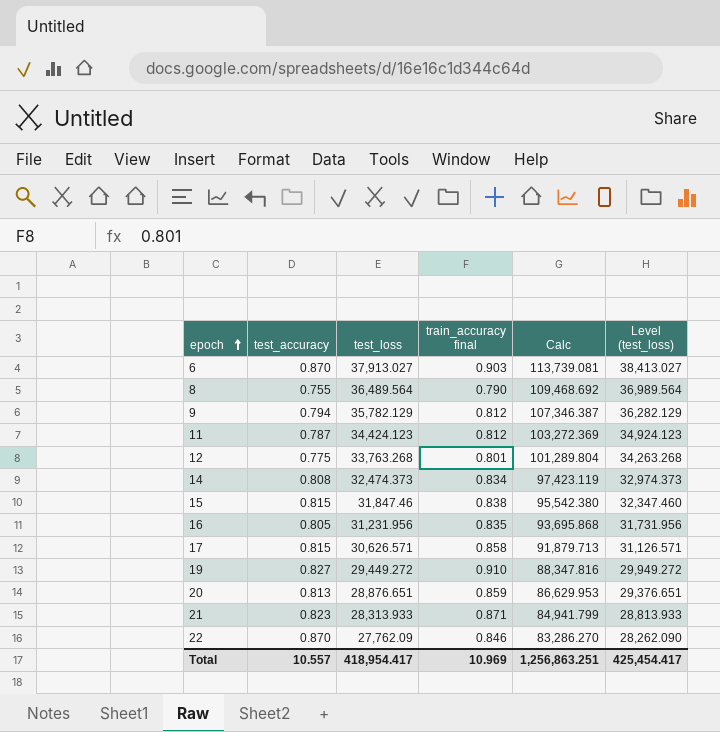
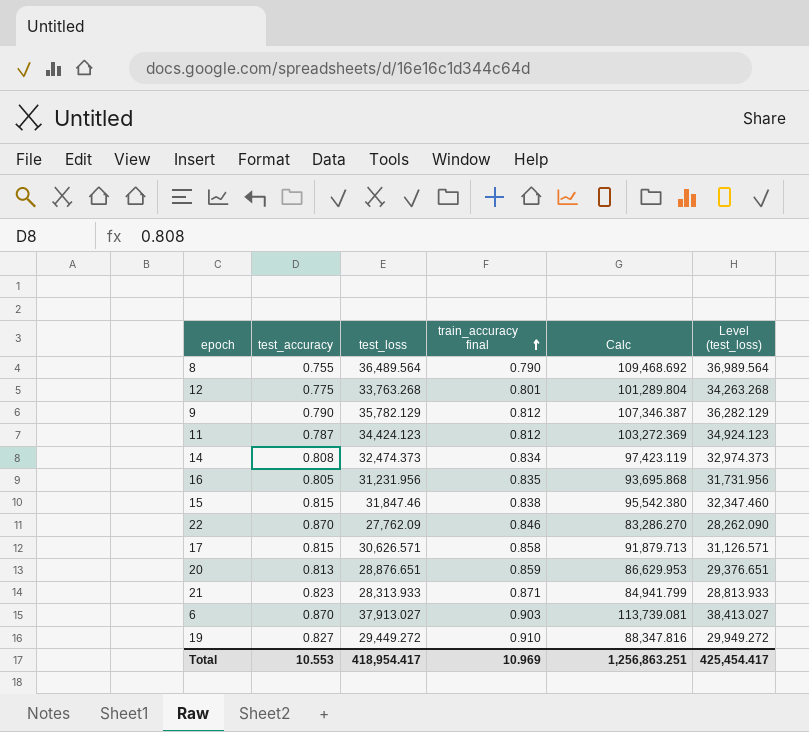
row order: epoch ascending -> train_accuracy final ascending
9 | test_accuracy: 0.794 -> 0.790
Total | test_accuracy: 10.557 -> 10.553

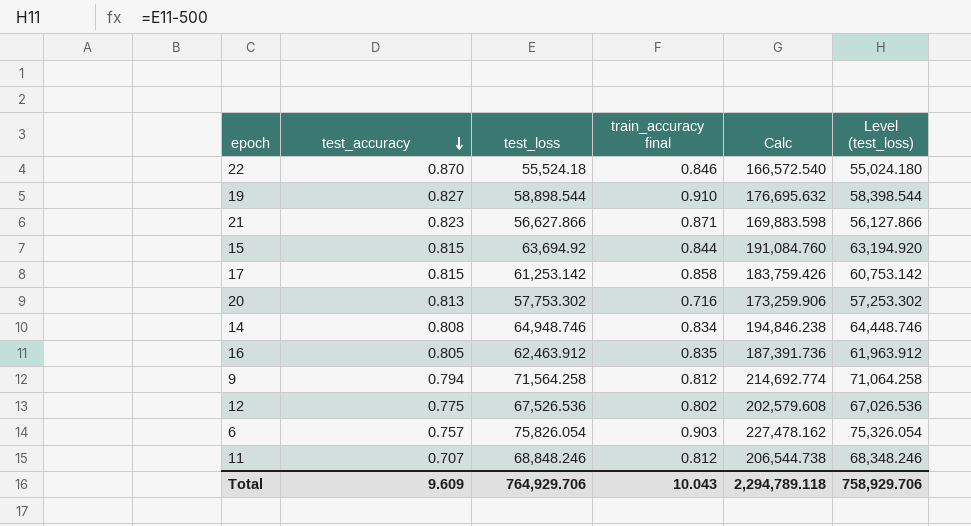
row order: train_accuracy final ascending -> test_accuracy descending
column Level (test_loss) | formula: [test_loss] + 500 -> [test_loss] - 500
row 8: 0.755 | 36,489.564 | 0.790 | 109,468.692 | 36,989.564 -> none
22 | test_loss: 27,762.09 -> 55,524.18
22 | Calc: 83,286.270 -> 166,572.540
19 | test_loss: 29,449.272 -> 58,898.544
19 | Calc: 88,347.816 -> 176,695.632
21 | test_loss: 28,313.933 -> 56,627.866
21 | Calc: 84,941.799 -> 169,883.598
15 | test_loss: 31,847.46 -> 63,694.92
15 | train_accuracy final: 0.838 -> 0.844
15 | Calc: 95,542.380 -> 191,084.760
17 | test_loss: 30,626.571 -> 61,253.142
17 | Calc: 91,879.713 -> 183,759.426
20 | test_loss: 28,876.651 -> 57,753.302
20 | train_accuracy final: 0.859 -> 0.716
20 | Calc: 86,629.953 -> 173,259.906
14 | test_loss: 32,474.373 -> 64,948.746
14 | Calc: 97,423.119 -> 194,846.238
16 | test_loss: 31,231.956 -> 62,463.912
16 | Calc: 93,695.868 -> 187,391.736
9 | test_accuracy: 0.790 -> 0.794
9 | test_loss: 35,782.129 -> 71,564.258
9 | Calc: 107,346.387 -> 214,692.774
12 | test_loss: 33,763.268 -> 67,526.536
12 | train_accuracy final: 0.801 -> 0.802
12 | Calc: 101,289.804 -> 202,579.608
6 | test_accuracy: 0.870 -> 0.757
6 | test_loss: 37,913.027 -> 75,826.054
6 | Calc: 113,739.081 -> 227,478.162
11 | test_accuracy: 0.787 -> 0.707
11 | test_loss: 34,424.123 -> 68,848.246
11 | Calc: 103,272.369 -> 206,544.738
Total | test_accuracy: 10.553 -> 9.609
Total | test_loss: 418,954.417 -> 764,929.706
Total | train_accuracy final: 10.969 -> 10.043
Total | Calc: 1,256,863.251 -> 2,294,789.118
Total | Level (test_loss): 425,454.417 -> 758,929.706

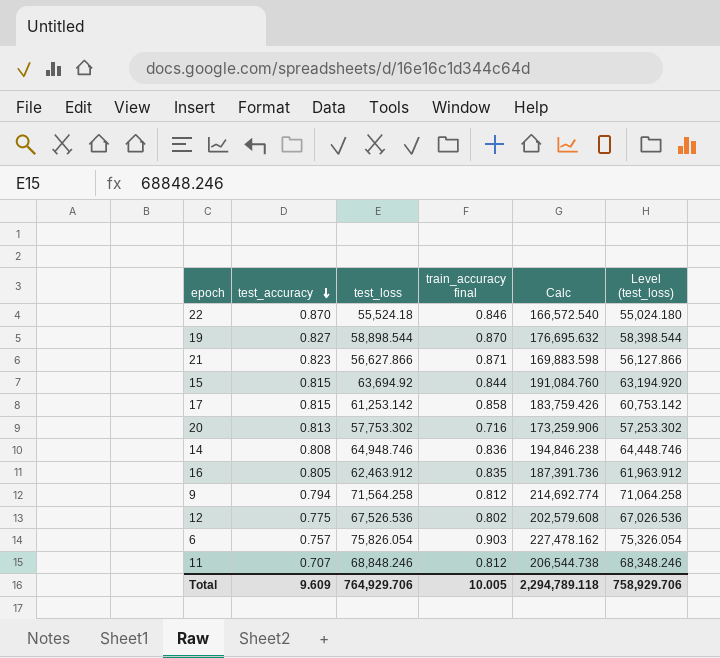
19 | train_accuracy final: 0.910 -> 0.870
14 | train_accuracy final: 0.834 -> 0.836
Total | train_accuracy final: 10.043 -> 10.005

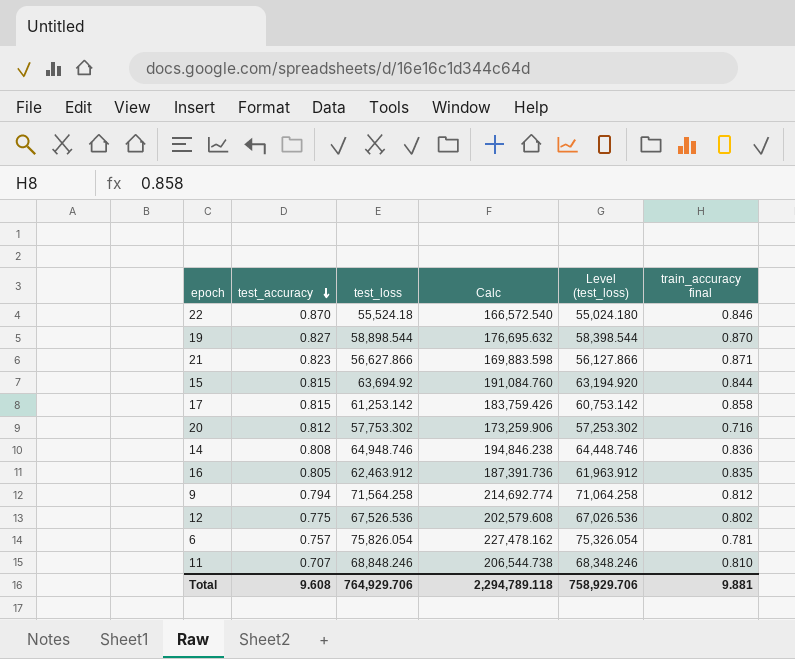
column train_accuracy final | position: 4 -> 6
20 | test_accuracy: 0.813 -> 0.812
6 | train_accuracy final: 0.903 -> 0.781
11 | train_accuracy final: 0.812 -> 0.810
Total | test_accuracy: 9.609 -> 9.608
Total | train_accuracy final: 10.005 -> 9.881

